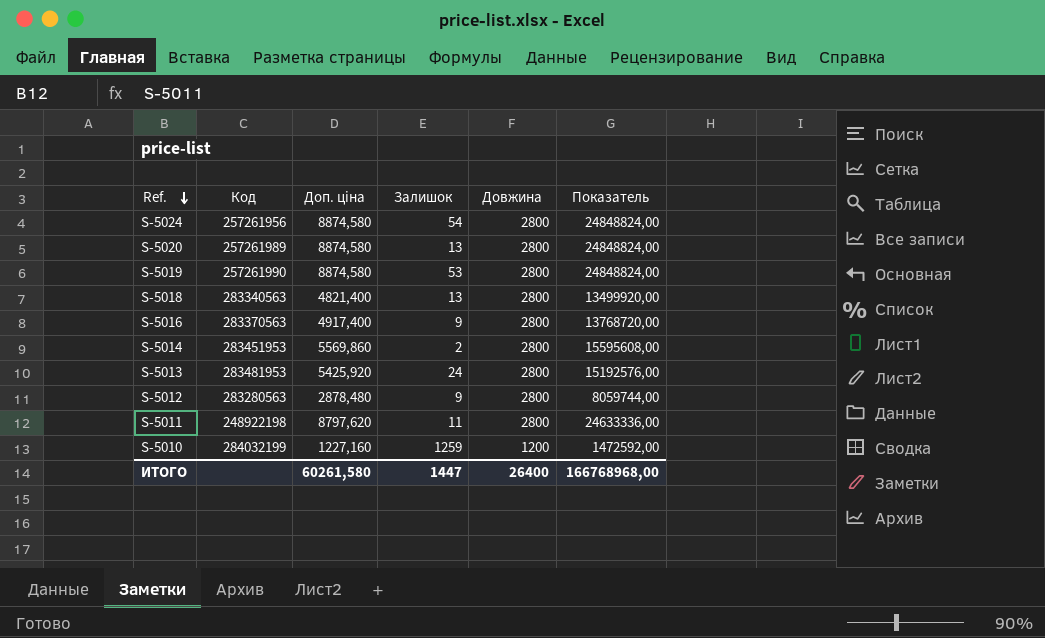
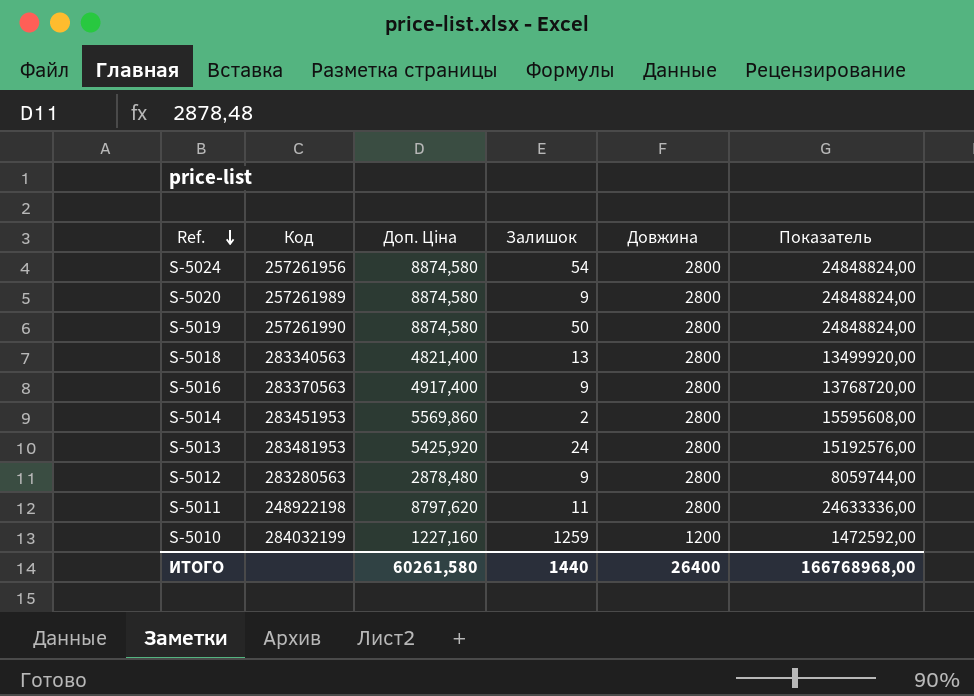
column name: Доп. ціна -> Доп. Ціна
S-5020 | Залишок: 13 -> 9
S-5019 | Залишок: 53 -> 50
ИТОГО | Залишок: 1447 -> 1440

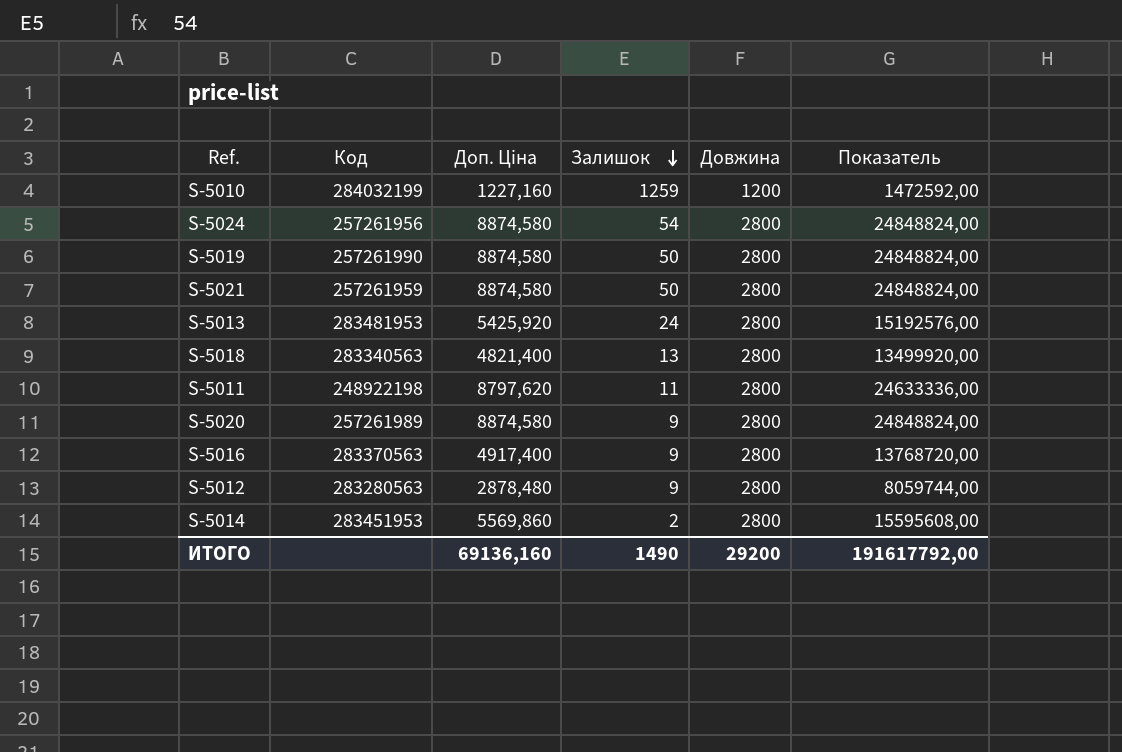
row order: Ref. descending -> Залишок descending
row S-5021: none -> 257261959 | 8874,580 | 50 | 2800 | 24848824,00
ИТОГО | Доп. Ціна: 60261,580 -> 69136,160
ИТОГО | Залишок: 1440 -> 1490
ИТОГО | Довжина: 26400 -> 29200
ИТОГО | Показатель: 166768968,00 -> 191617792,00

